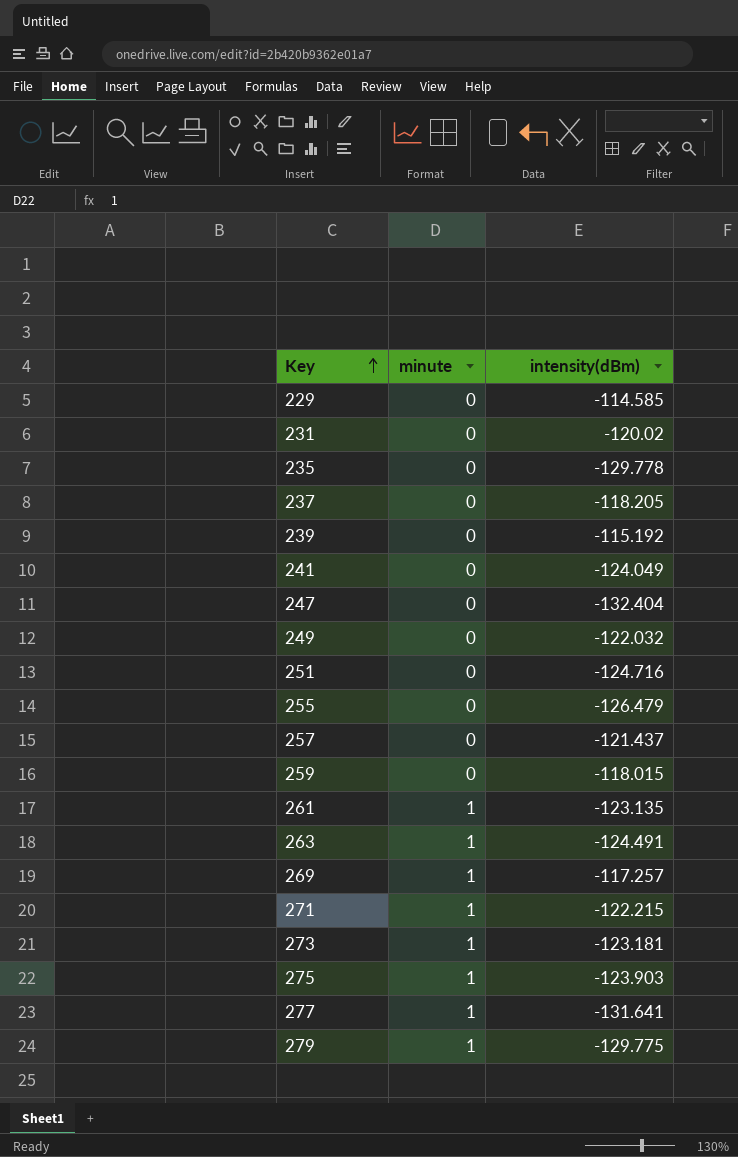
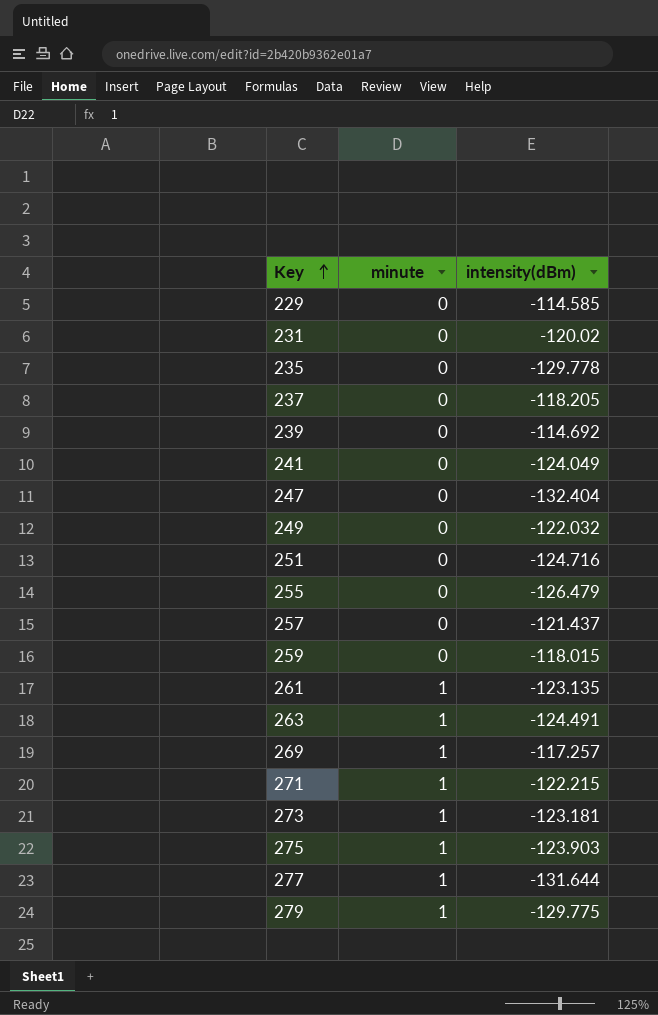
239 | intensity(dBm): -115.192 -> -114.692
277 | intensity(dBm): -131.641 -> -131.644

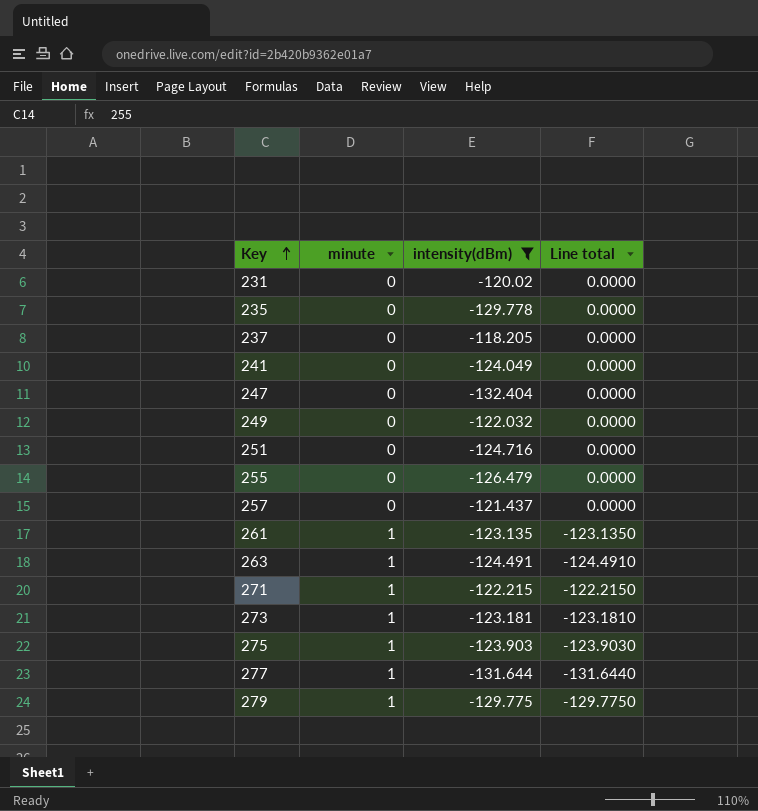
filter: none -> intensity(dBm) <= -118.205
column Line total | formula: none -> [minute] * [intensity(dBm)]

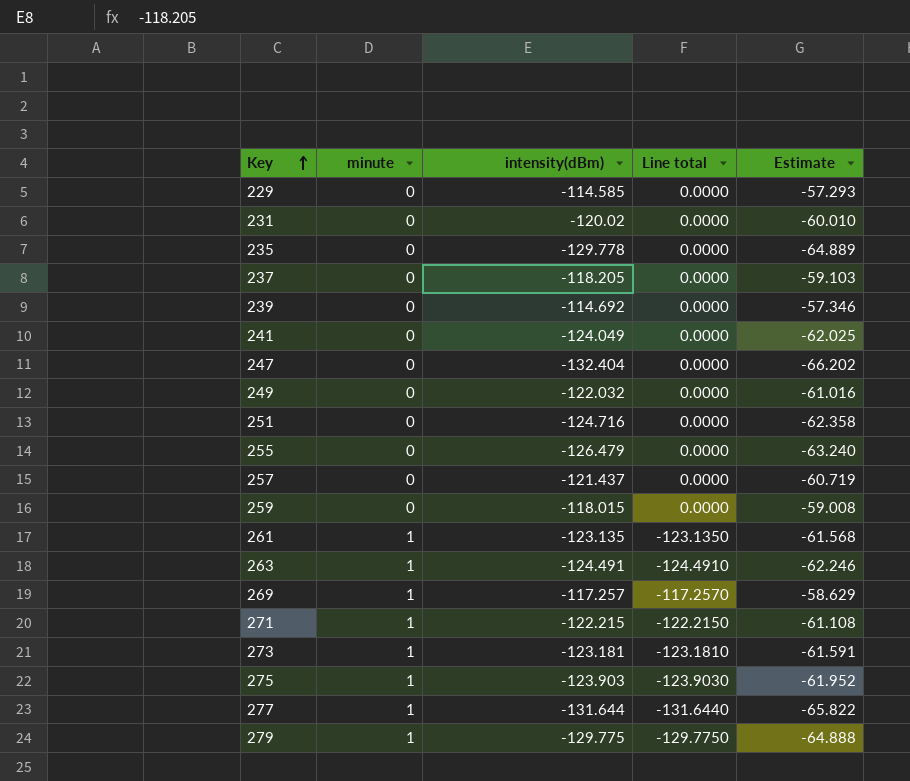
filter: intensity(dBm) <= -118.205 -> none
column Estimate | formula: none -> [intensity(dBm)] * 0.5

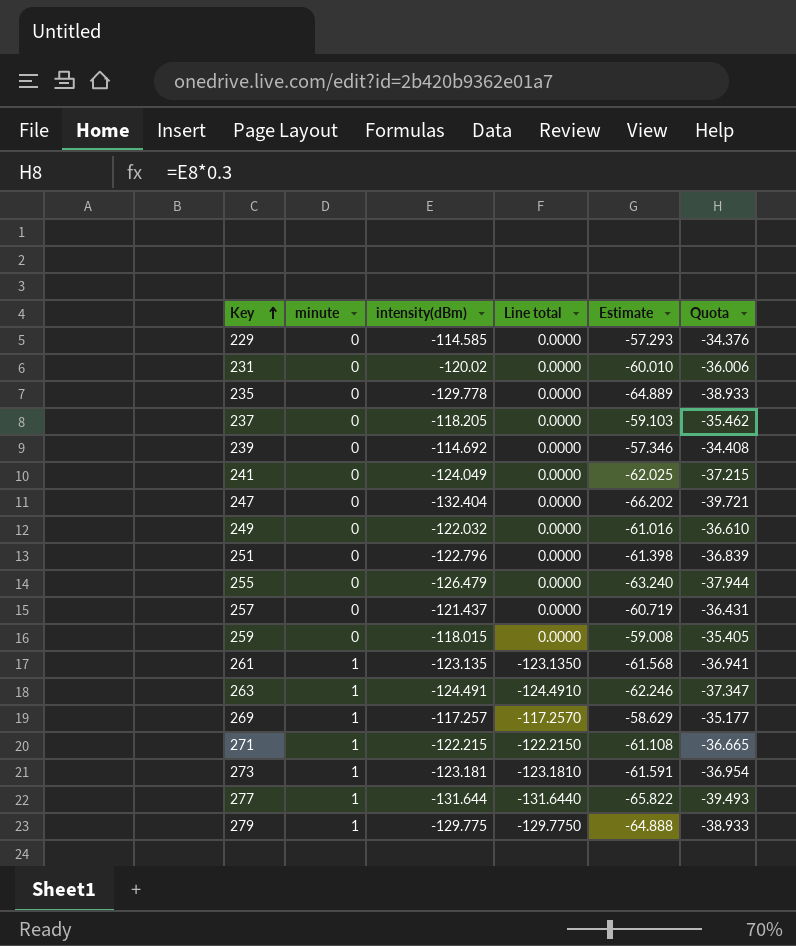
column Quota | formula: none -> [intensity(dBm)] * 0.3
row 275: 1 | -123.903 | -123.9030 | -61.952 -> none
251 | intensity(dBm): -124.716 -> -122.796
251 | Estimate: -62.358 -> -61.398

